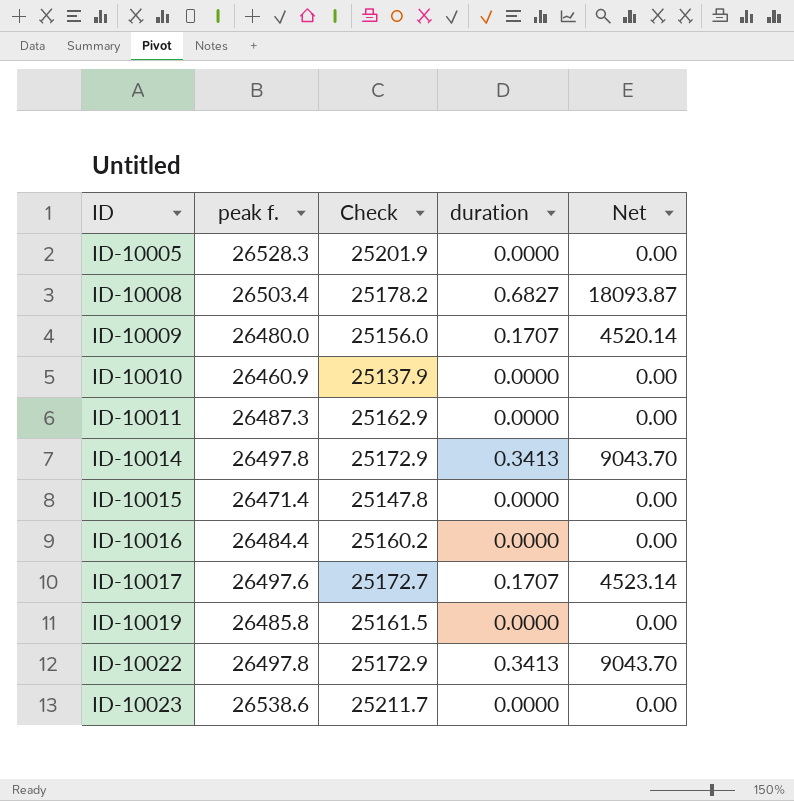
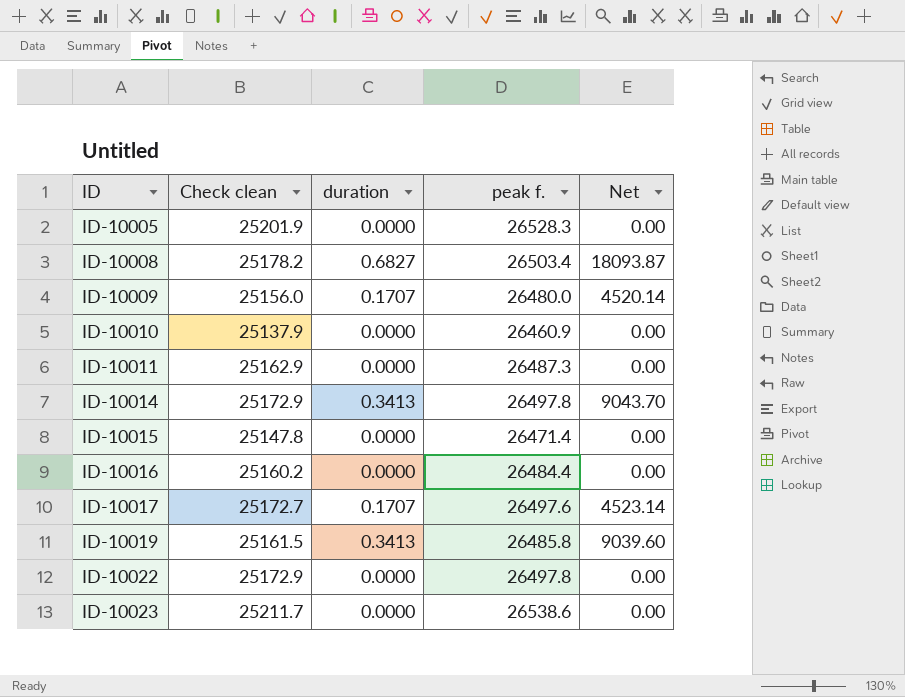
column name: Check -> Check clean
column peak f. | position: 2 -> 4
ID-10019 | duration: 0.0000 -> 0.3413
ID-10019 | Net: 0.00 -> 9039.60
ID-10022 | duration: 0.3413 -> 0.0000
ID-10022 | Net: 9043.70 -> 0.00

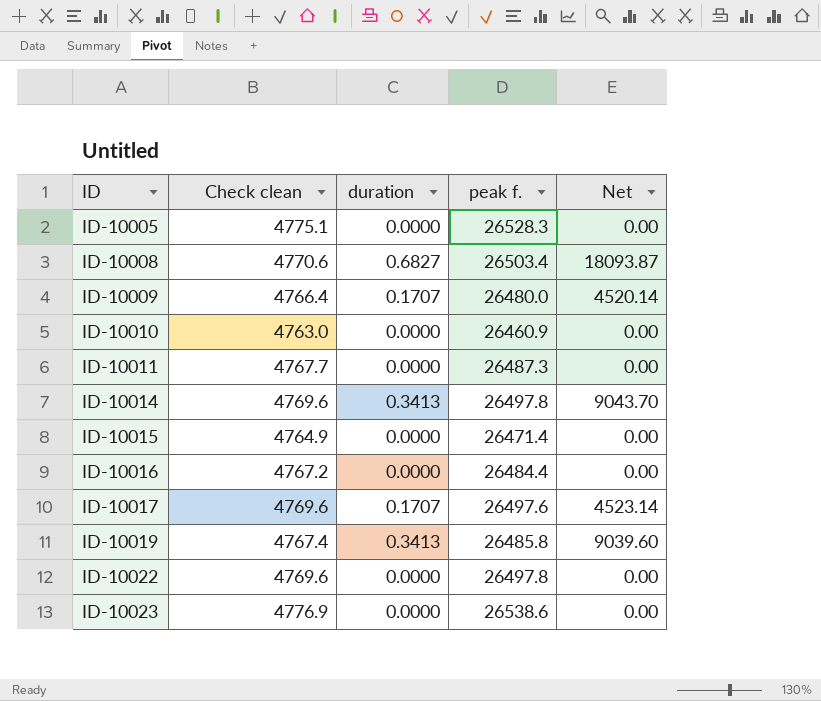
column Check clean | formula: [peak f.] * 0.95 -> [peak f.] * 0.18

